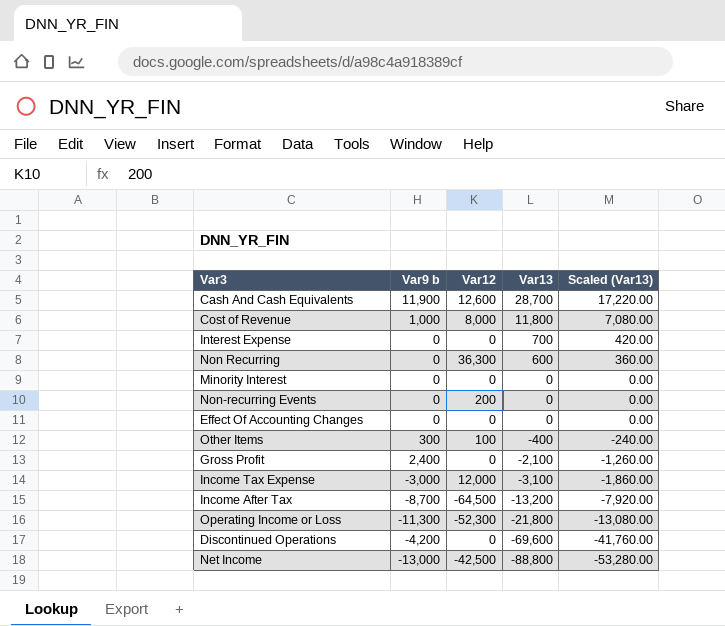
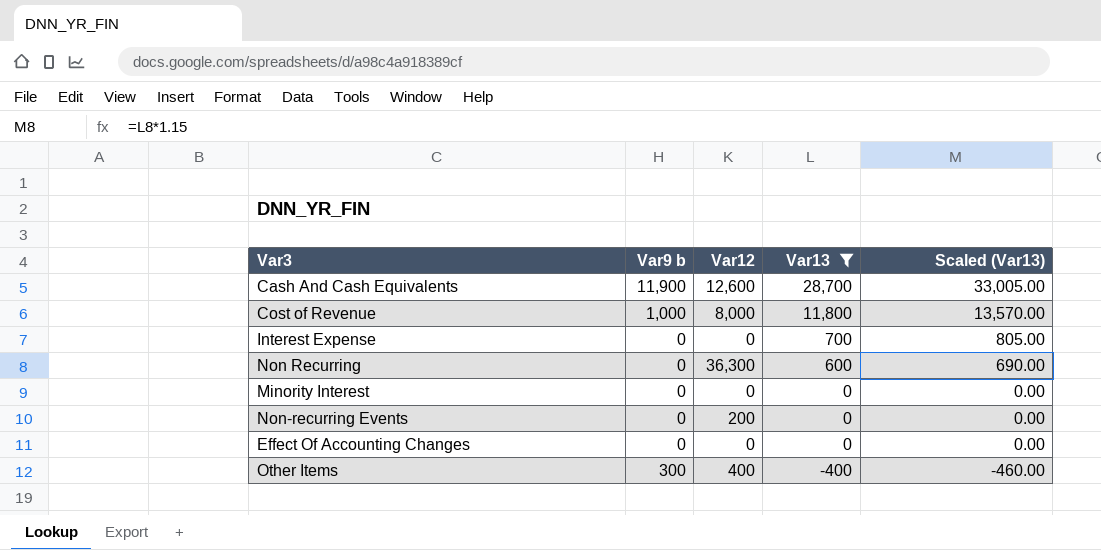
filter: none -> Var13 >= -400
column Scaled (Var13) | formula: [Var13] * 0.6 -> [Var13] * 1.15
Other Items | Var12: 100 -> 400

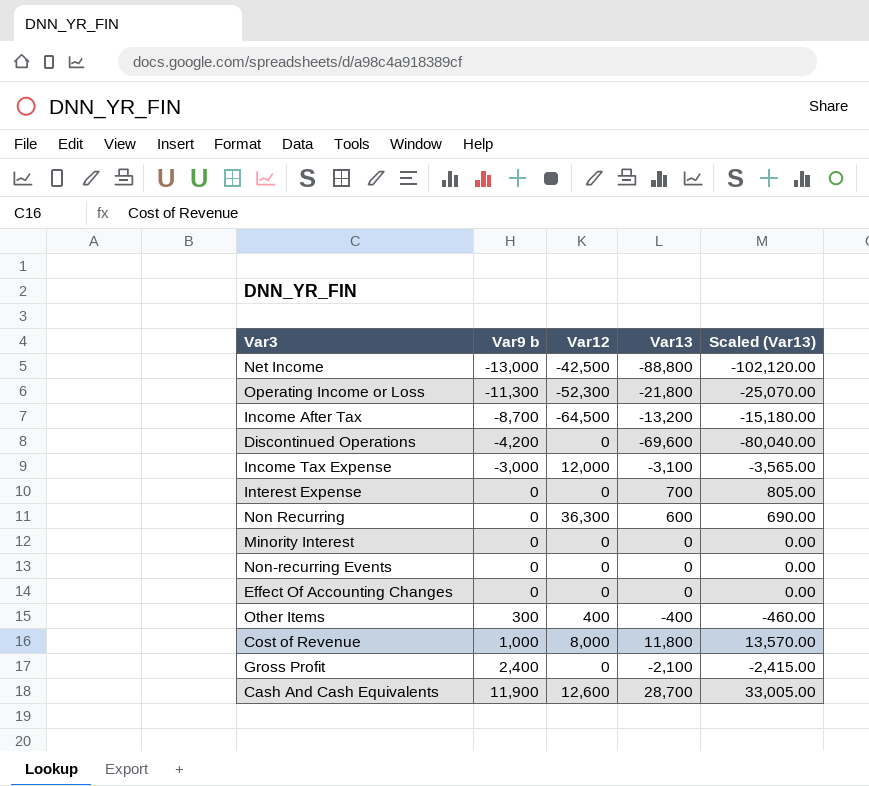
filter: Var13 >= -400 -> none
row order: Var13 descending -> Var9 b ascending
Non-recurring Events | Var12: 200 -> 0

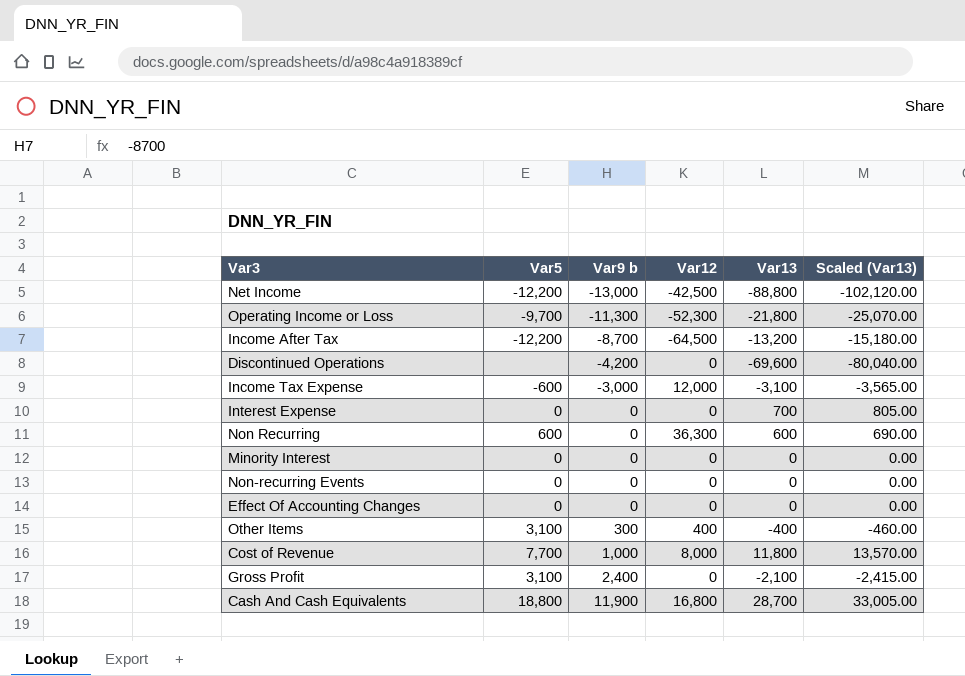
column Var5 | position: none -> 2
Cash And Cash Equivalents | Var12: 12,600 -> 16,800

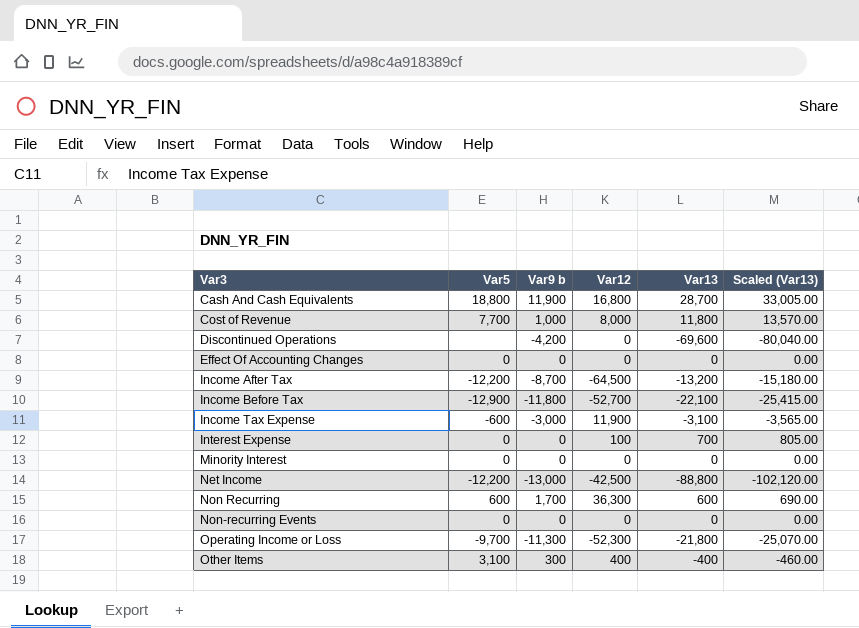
row order: Var9 b ascending -> Var3 ascending
row Gross Profit: 3,100 | 2,400 | 0 | -2,100 | -2,415.00 -> none
row Income Before Tax: none -> -12,900 | -11,800 | -52,700 | -22,100 | -25,415.00
Income Tax Expense | Var12: 12,000 -> 11,900
Interest Expense | Var12: 0 -> 100
Non Recurring | Var9 b: 0 -> 1,700

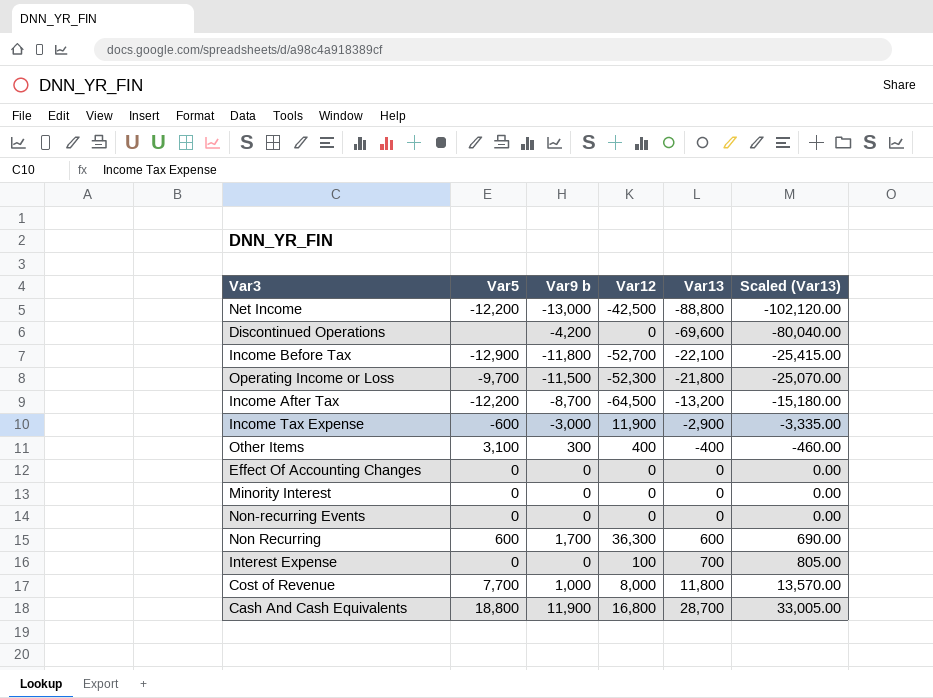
row order: Var3 ascending -> Var13 ascending
Operating Income or Loss | Var9 b: -11,300 -> -11,500
Income Tax Expense | Var13: -3,100 -> -2,900
Income Tax Expense | Scaled (Var13): -3,565.00 -> -3,335.00

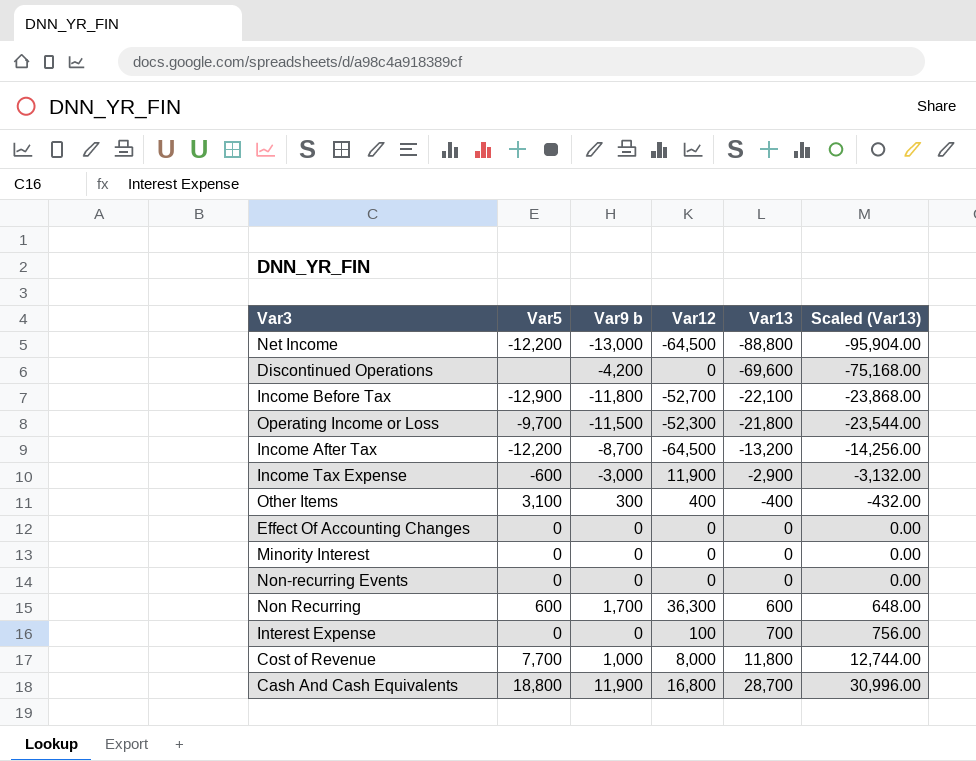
column Scaled (Var13) | formula: [Var13] * 1.15 -> [Var13] * 1.08
Net Income | Var12: -42,500 -> -64,500

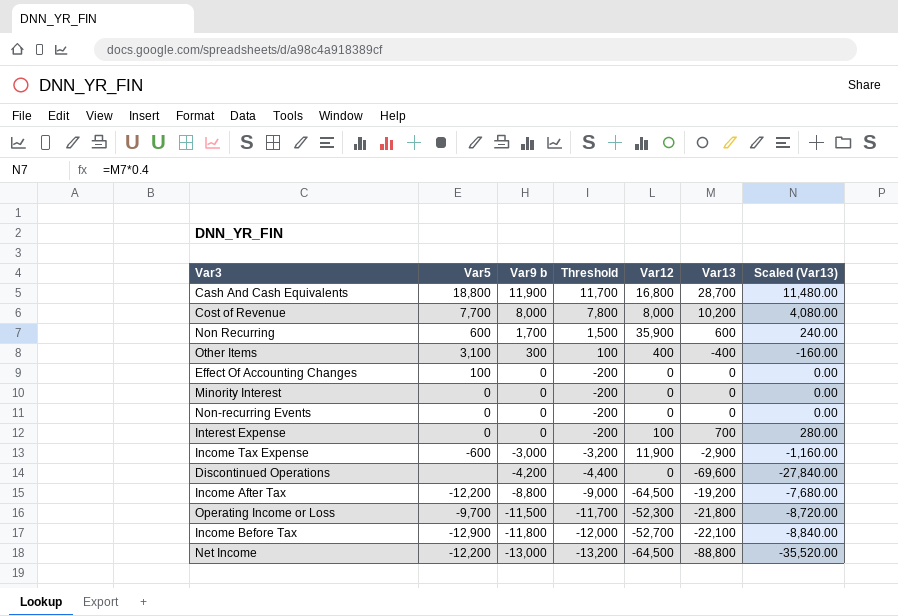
row order: Var13 ascending -> Var9 b descending
column Threshold | formula: none -> [Var9 b] - 200
column Scaled (Var13) | formula: [Var13] * 1.08 -> [Var13] * 0.4
Cost of Revenue | Var9 b: 1,000 -> 8,000
Cost of Revenue | Var13: 11,800 -> 10,200
Non Recurring | Var12: 36,300 -> 35,900
Effect Of Accounting Changes | Var5: 0 -> 100
Income After Tax | Var9 b: -8,700 -> -8,800
Income After Tax | Var13: -13,200 -> -19,200

